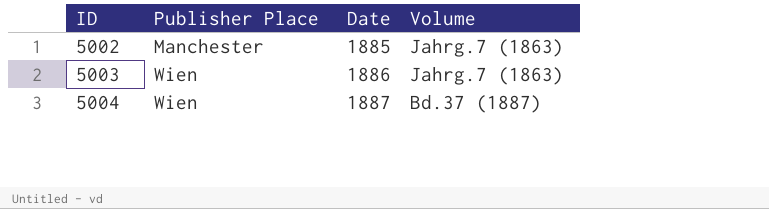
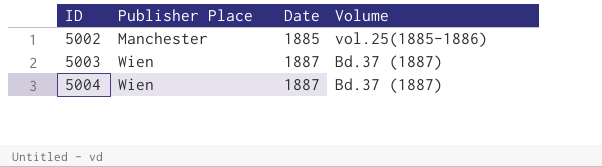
5002 | Volume: Jahrg.7 (1863) -> vol.25(1885-1886)
5003 | Date: 1886 -> 1887
5003 | Volume: Jahrg.7 (1863) -> Bd.37 (1887)

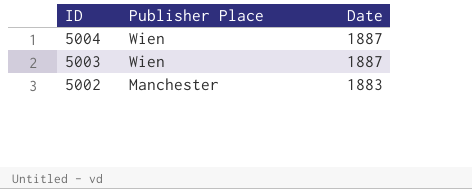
row order: ID ascending -> ID descending
column Volume | position: 4 -> none
5002 | Date: 1885 -> 1883

